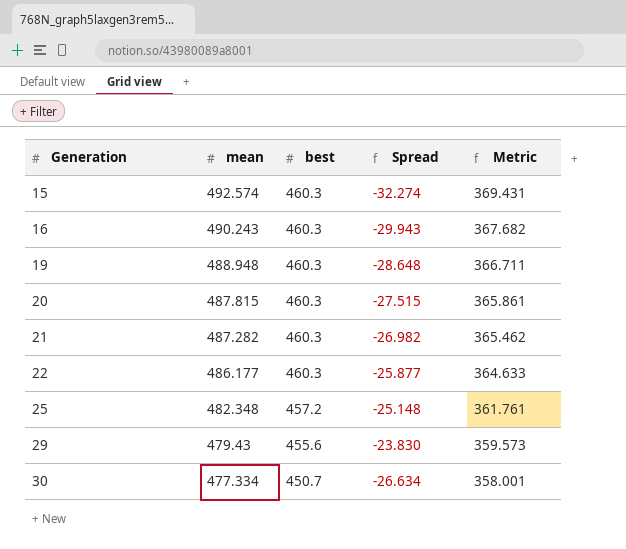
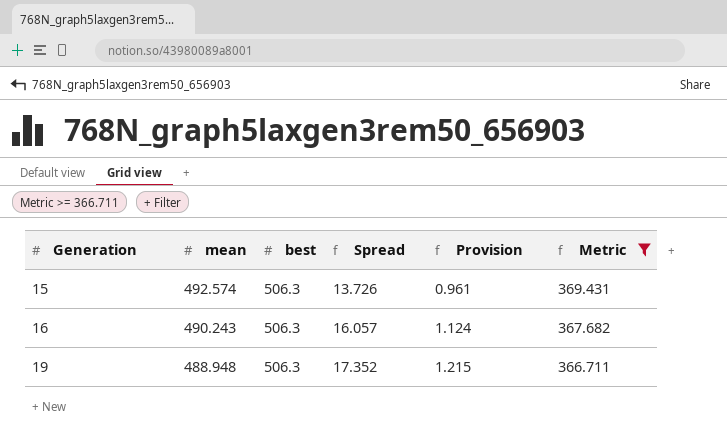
filter: none -> Metric >= 366.711
column Provision | formula: none -> [Spread] * 0.07
15 | best: 460.3 -> 506.3
15 | Spread: -32.274 -> 13.726
16 | best: 460.3 -> 506.3
16 | Spread: -29.943 -> 16.057
19 | best: 460.3 -> 506.3
19 | Spread: -28.648 -> 17.352

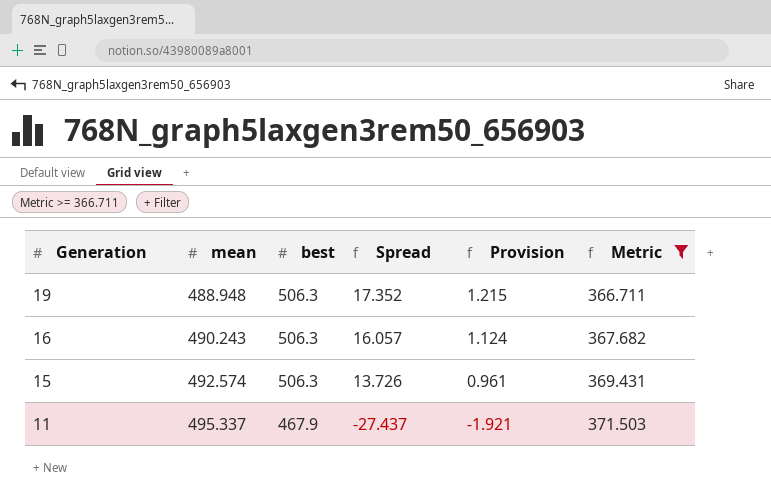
row order: Generation ascending -> Generation descending
row 11: none -> 495.337 | 467.9 | -27.437 | -1.921 | 371.503

